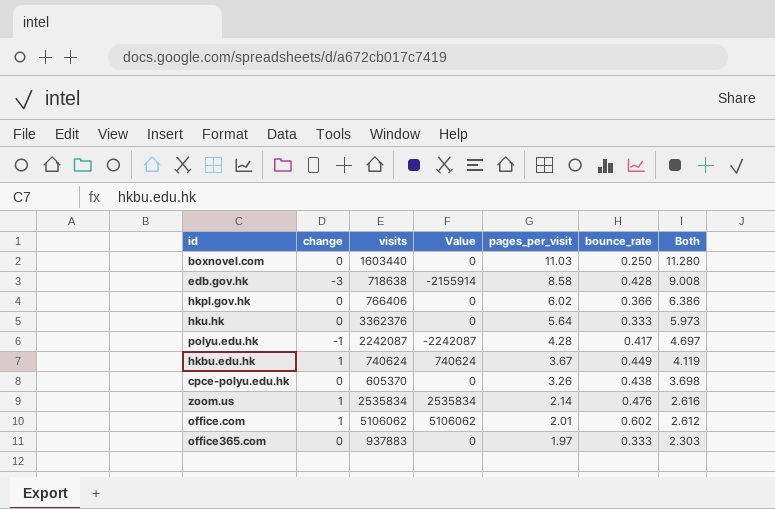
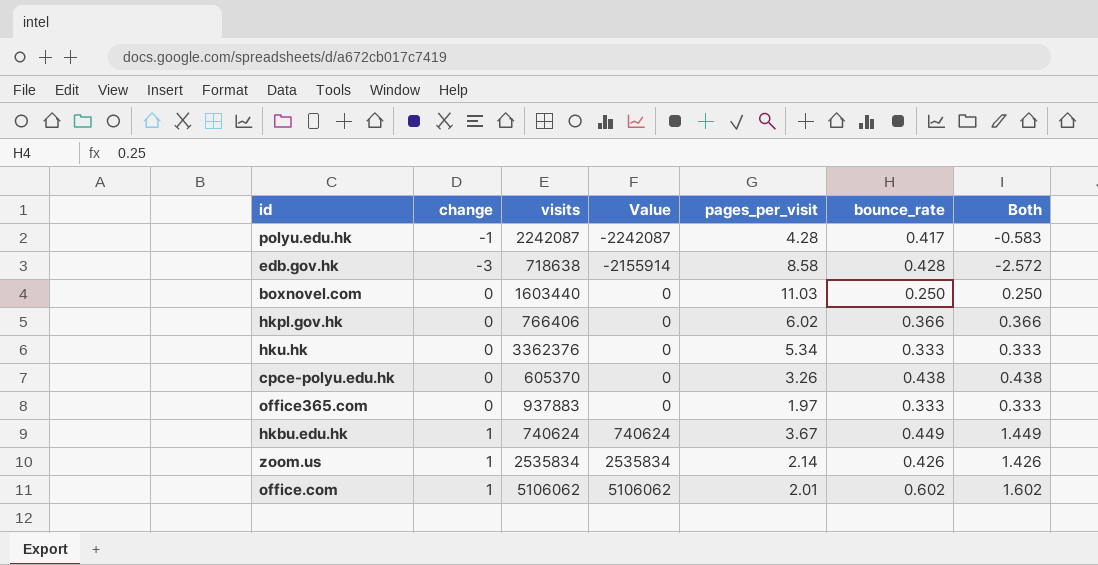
row order: pages_per_visit descending -> Value ascending
column Both | formula: [pages_per_visit] + [bounce_rate] -> [change] + [bounce_rate]
hku.hk | pages_per_visit: 5.64 -> 5.34
zoom.us | bounce_rate: 0.476 -> 0.426

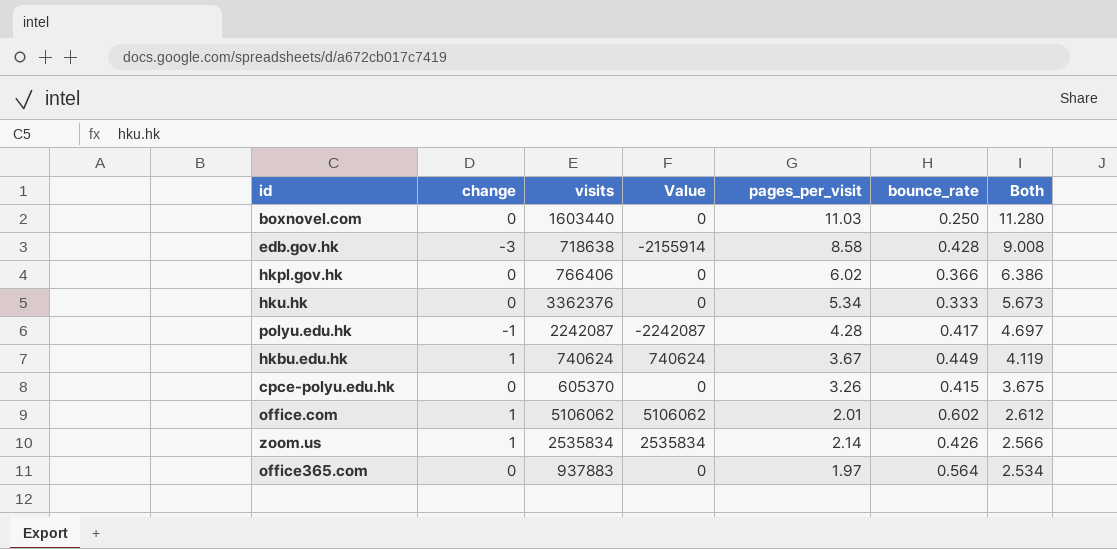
row order: Value ascending -> Both descending
column Both | formula: [change] + [bounce_rate] -> [pages_per_visit] + [bounce_rate]
cpce-polyu.edu.hk | bounce_rate: 0.438 -> 0.415
office365.com | bounce_rate: 0.333 -> 0.564

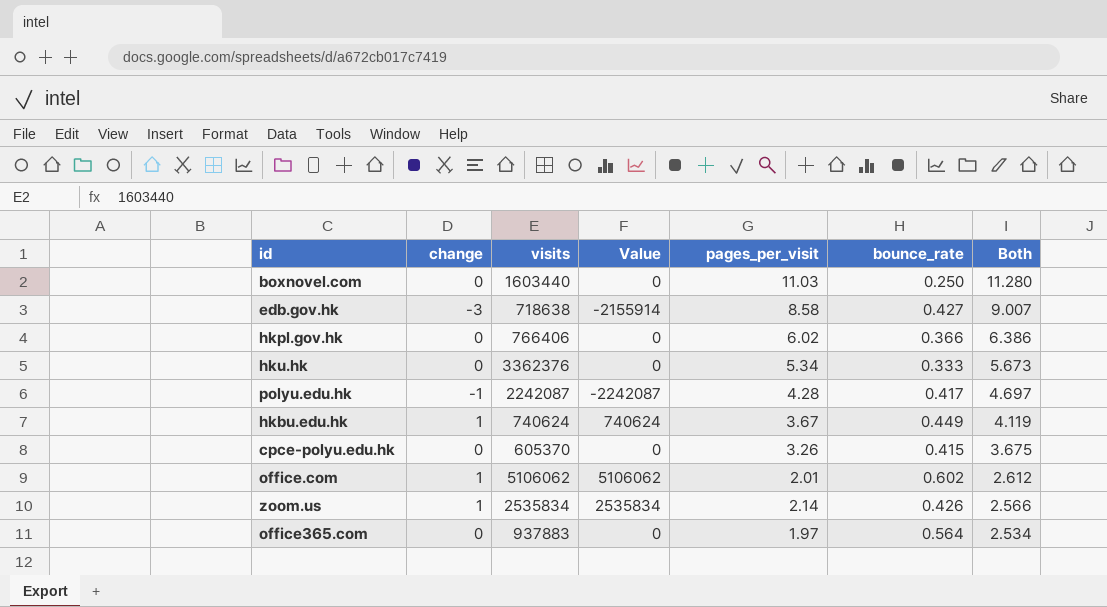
edb.gov.hk | bounce_rate: 0.428 -> 0.427
edb.gov.hk | Both: 9.008 -> 9.007

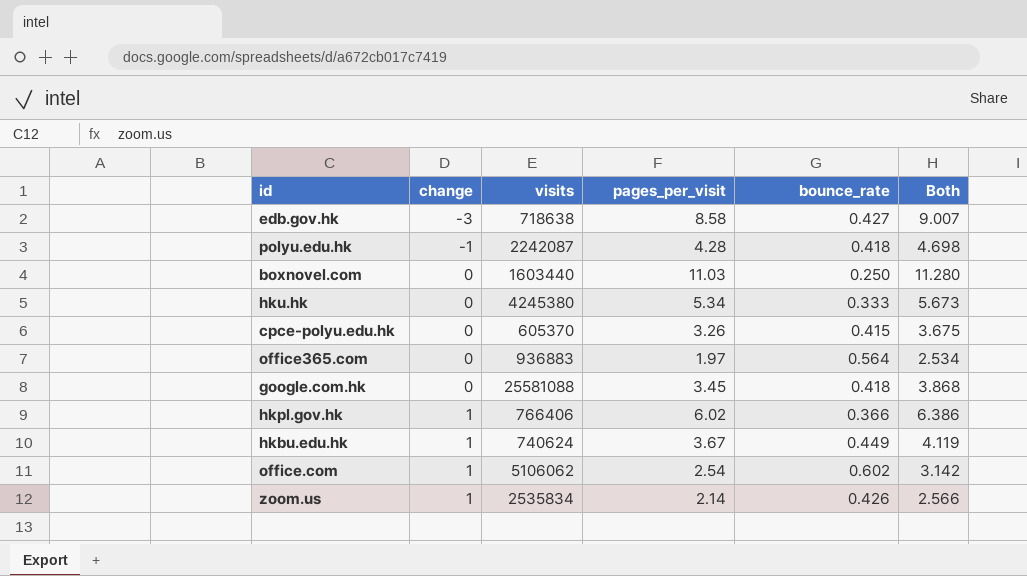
row order: Both descending -> change ascending
column Value | formula: [change] * [visits] -> none
polyu.edu.hk | bounce_rate: 0.417 -> 0.418
polyu.edu.hk | Both: 4.697 -> 4.698
hku.hk | visits: 3362376 -> 4245380
office365.com | visits: 937883 -> 936883
row google.com.hk: none -> 0 | 25581088 | 3.45 | 0.418 | 3.868
hkpl.gov.hk | change: 0 -> 1
office.com | pages_per_visit: 2.01 -> 2.54
office.com | Both: 2.612 -> 3.142

